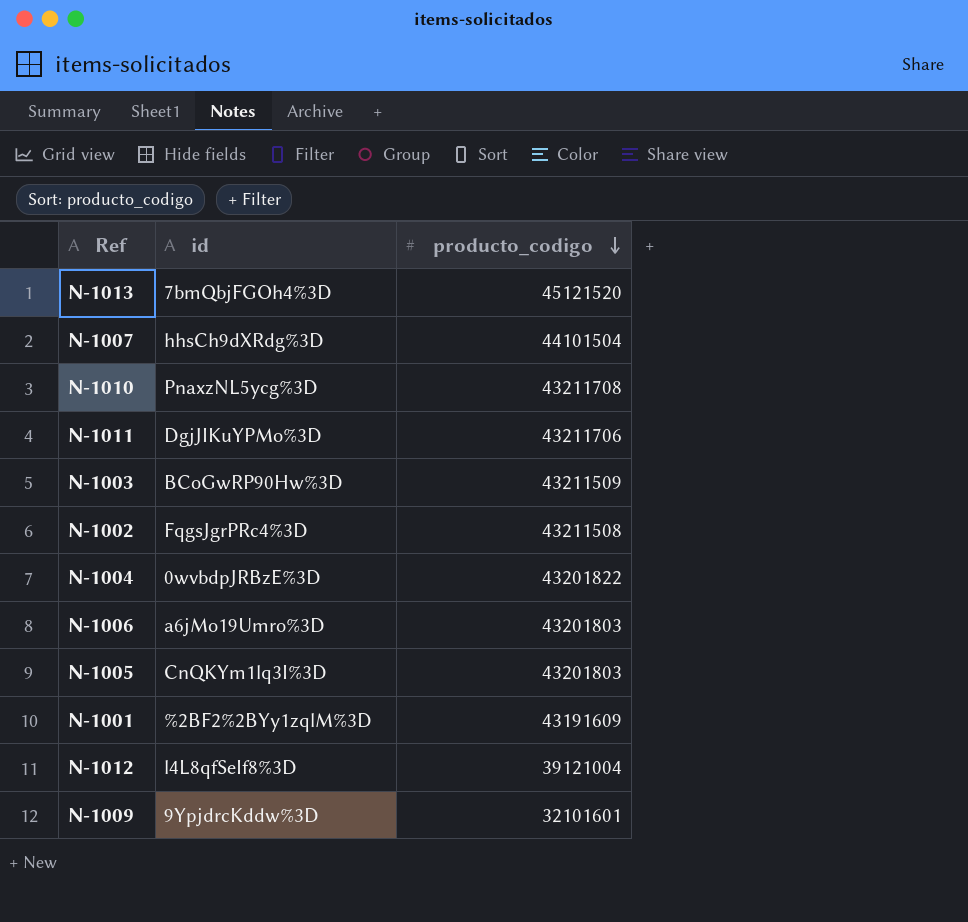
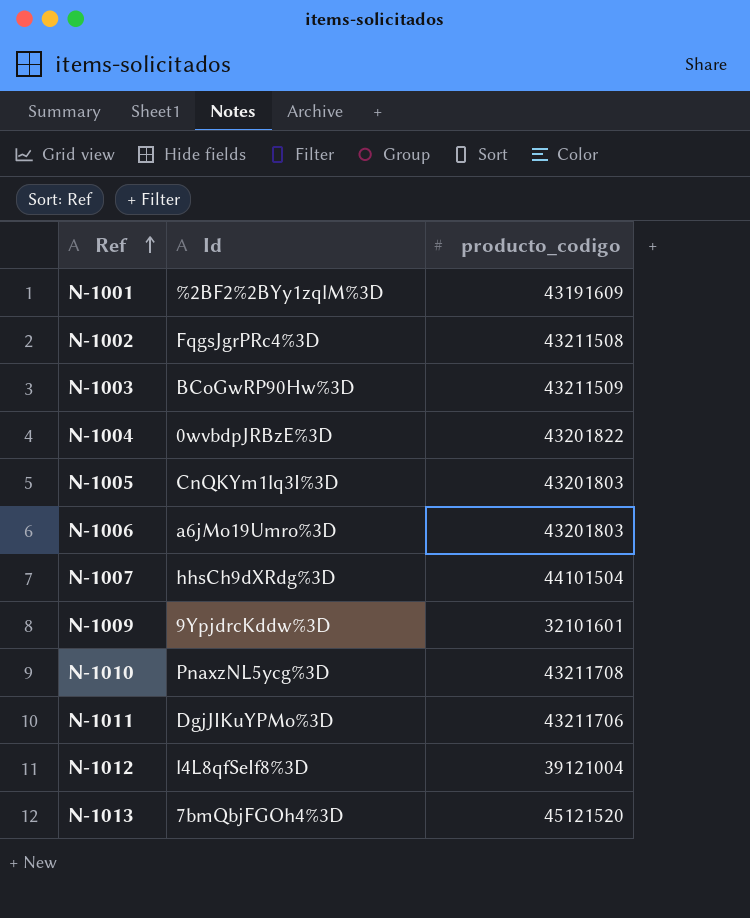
row order: producto_codigo descending -> Ref ascending
column name: id -> Id

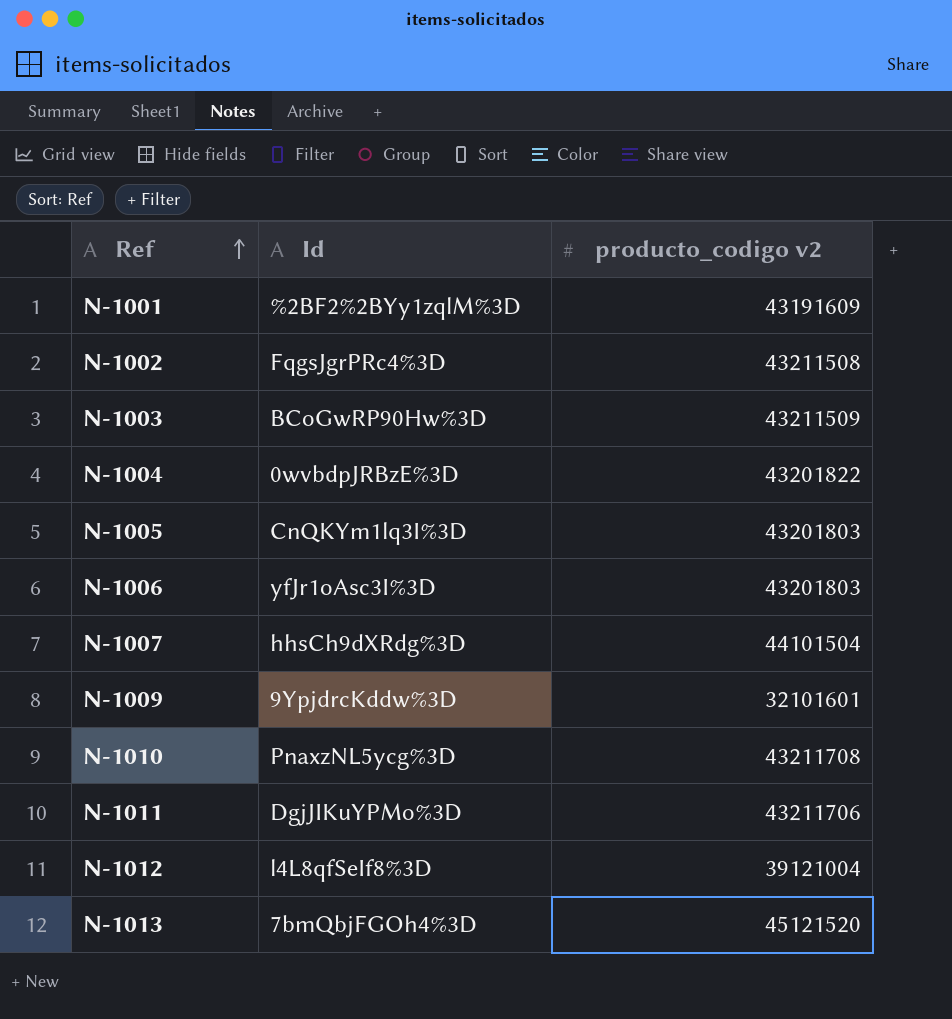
column name: producto_codigo -> producto_codigo v2
N-1006 | Id: a6jMo19Umro%3D -> yfJr1oAsc3I%3D

